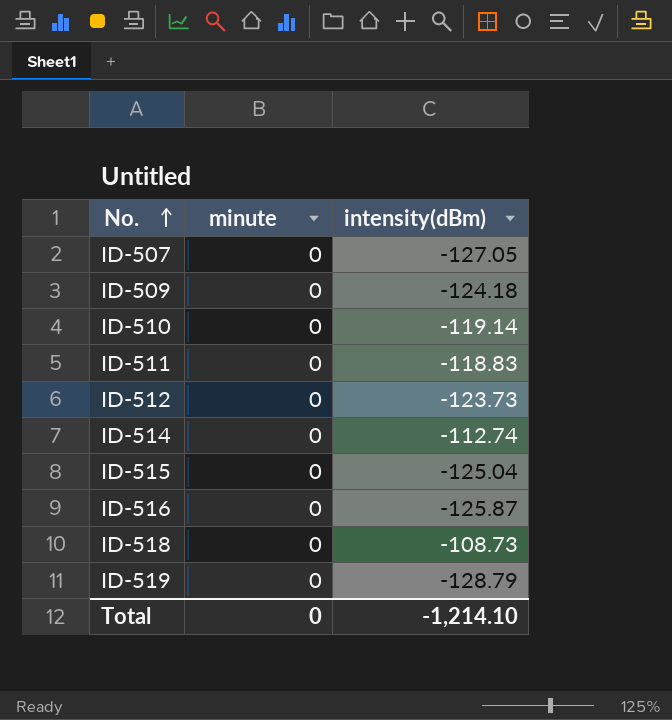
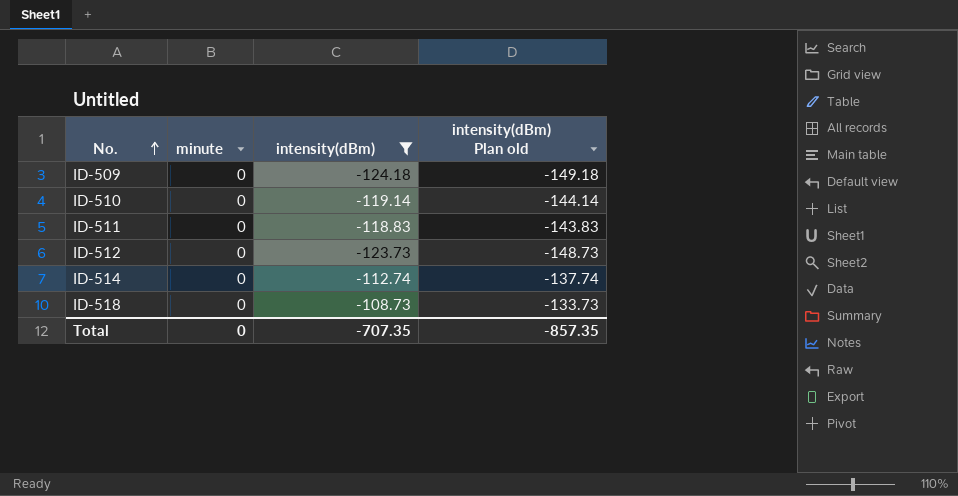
filter: none -> intensity(dBm) >= -124.18
column intensity(dBm) Plan old | formula: none -> [intensity(dBm)] - 25
Total | intensity(dBm): -1,214.10 -> -707.35

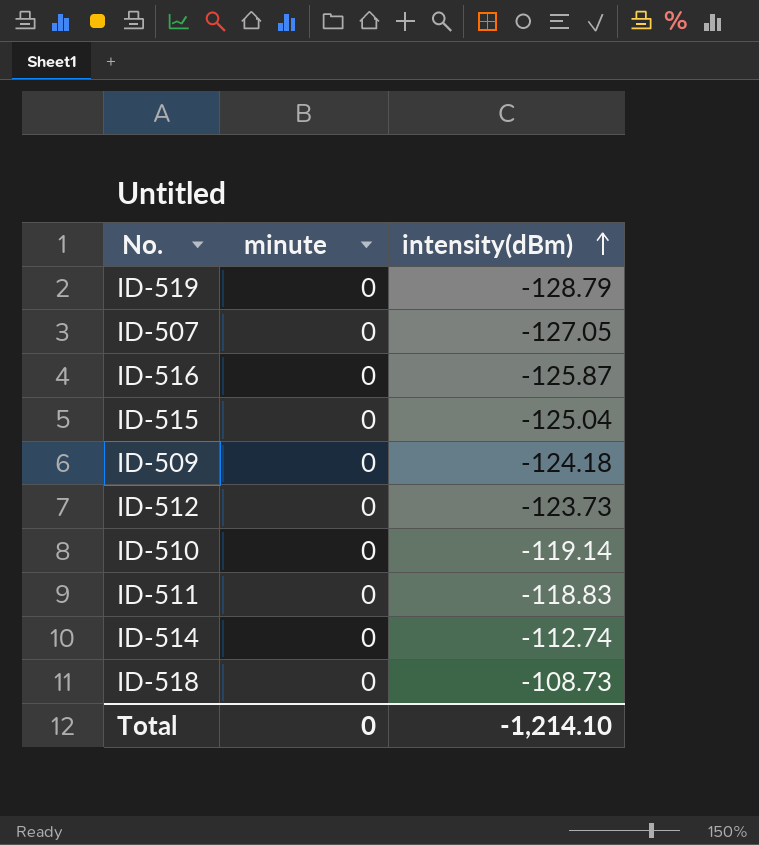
filter: intensity(dBm) >= -124.18 -> none
row order: No. ascending -> intensity(dBm) ascending
column intensity(dBm) Plan old | formula: [intensity(dBm)] - 25 -> none
Total | intensity(dBm): -707.35 -> -1,214.10

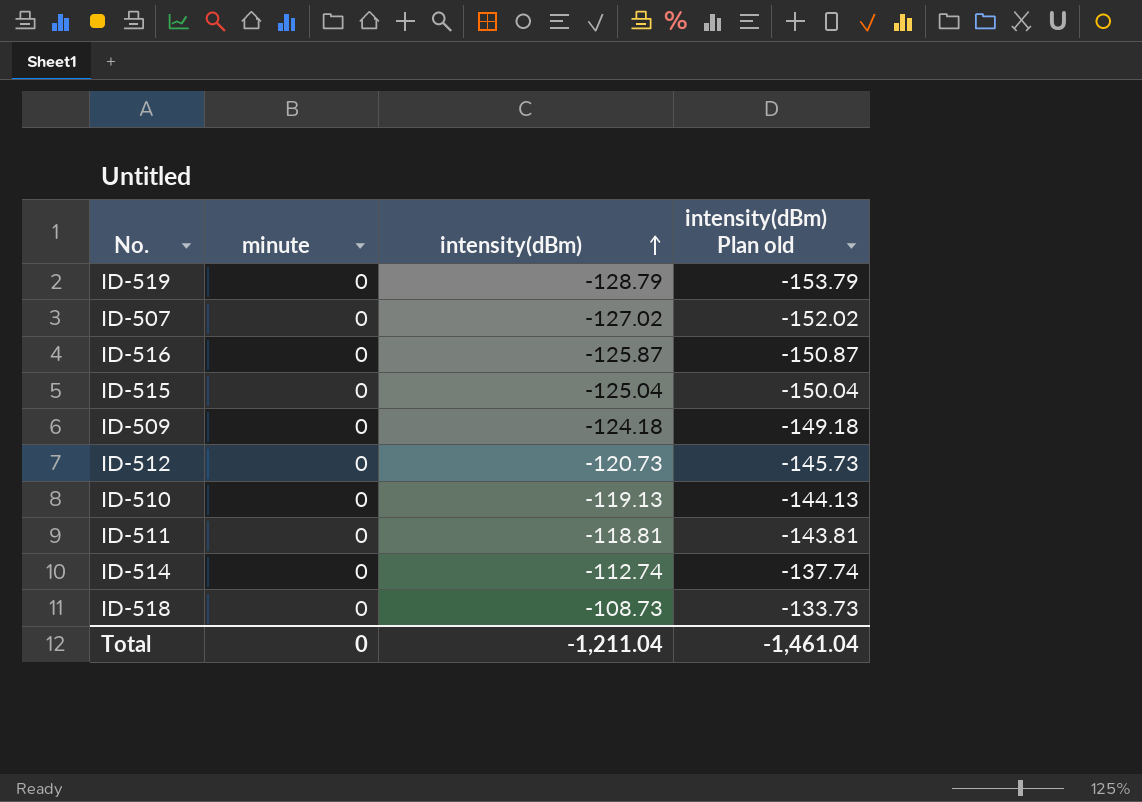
column intensity(dBm) Plan old | formula: none -> [intensity(dBm)] - 25
ID-507 | intensity(dBm): -127.05 -> -127.02
ID-512 | intensity(dBm): -123.73 -> -120.73
ID-510 | intensity(dBm): -119.14 -> -119.13
ID-511 | intensity(dBm): -118.83 -> -118.81
Total | intensity(dBm): -1,214.10 -> -1,211.04

